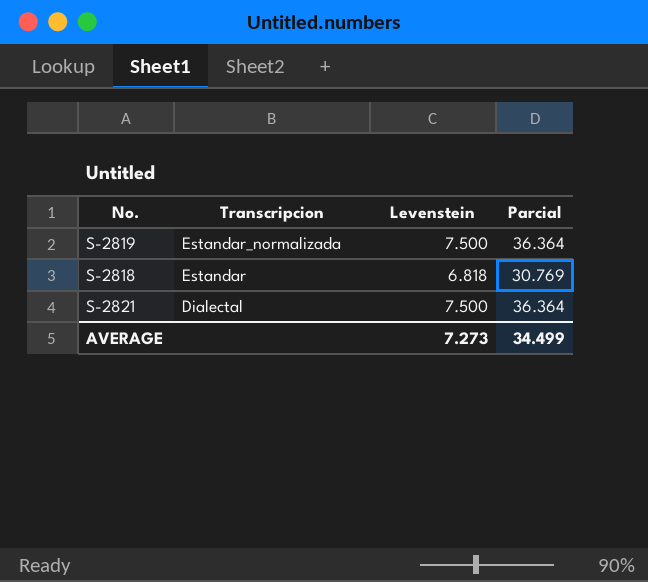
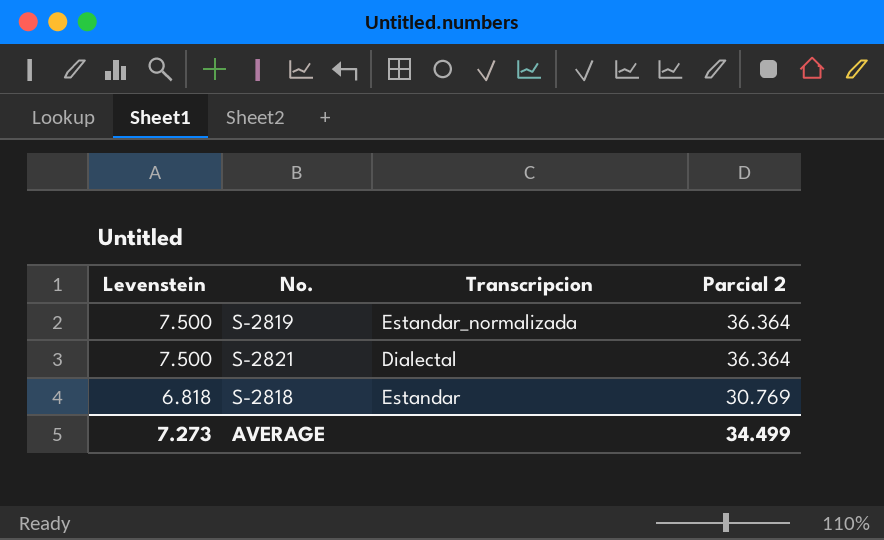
row order: Transcripcion descending -> Levenstein descending
column Levenstein | position: 3 -> 1
column name: Parcial -> Parcial 2

